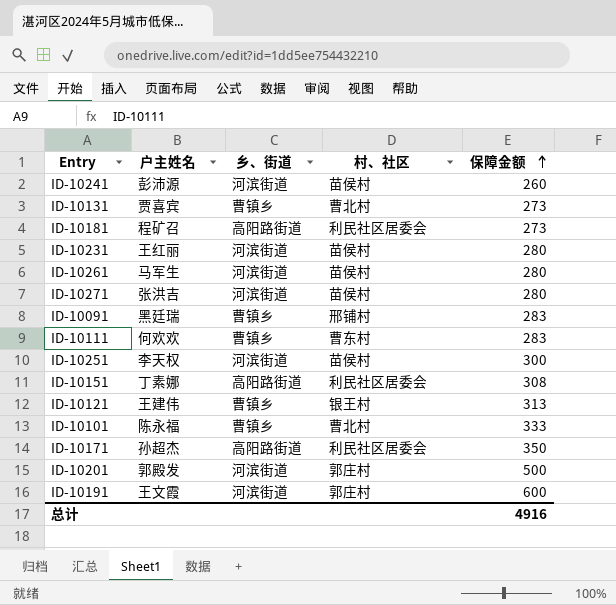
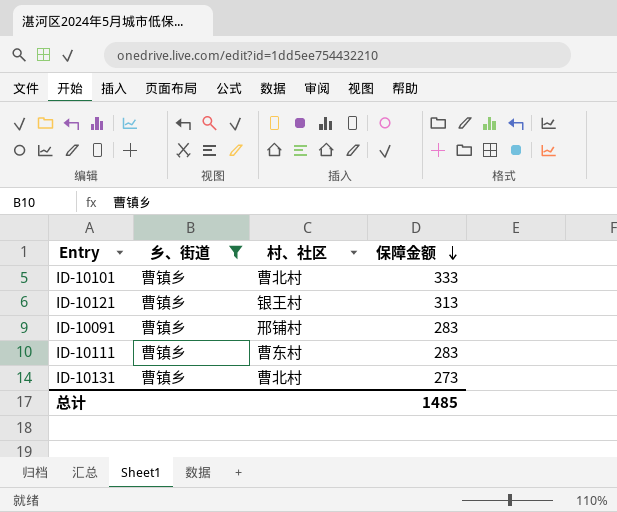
filter: none -> 乡、街道 = 曹镇乡
row order: 保障金额 ascending -> 保障金额 descending
column 户主姓名 | position: 2 -> none
总计 | 保障金额: 4916 -> 1485

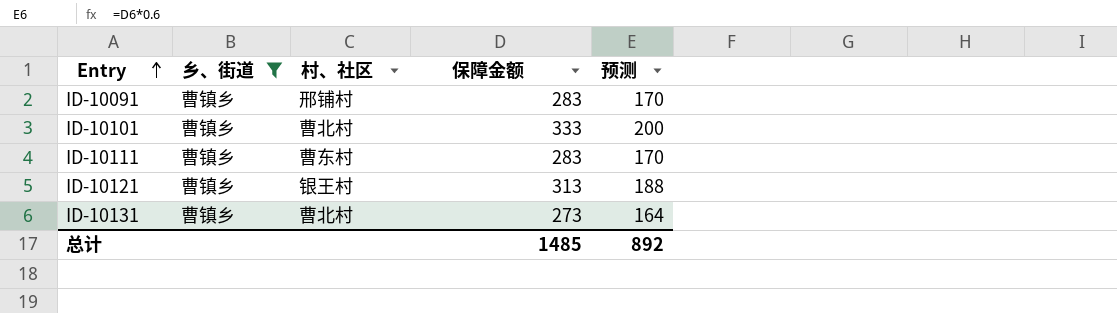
row order: 保障金额 descending -> Entry ascending
column 预测 | formula: none -> [保障金额] * 0.6

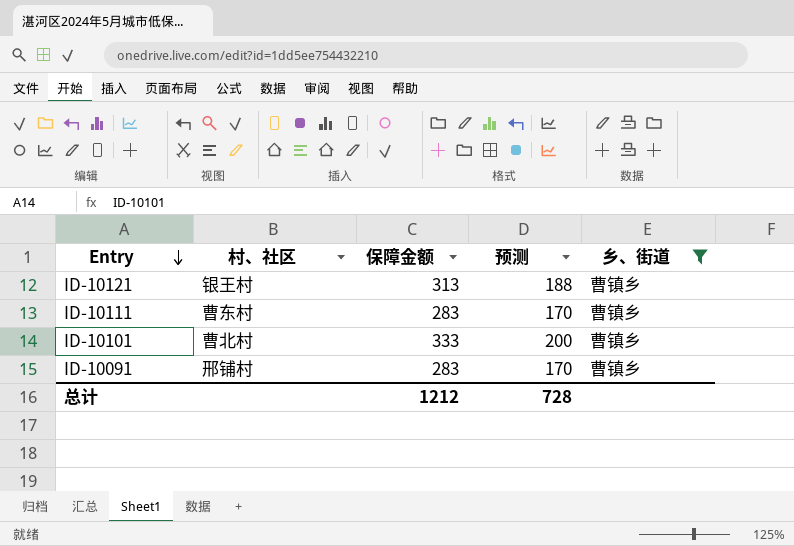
row order: Entry ascending -> Entry descending
column 乡、街道 | position: 2 -> 5
row ID-10131: 曹镇乡 | 曹北村 | 273 | 164 -> none
总计 | 保障金额: 1485 -> 1212
总计 | 预测: 892 -> 728

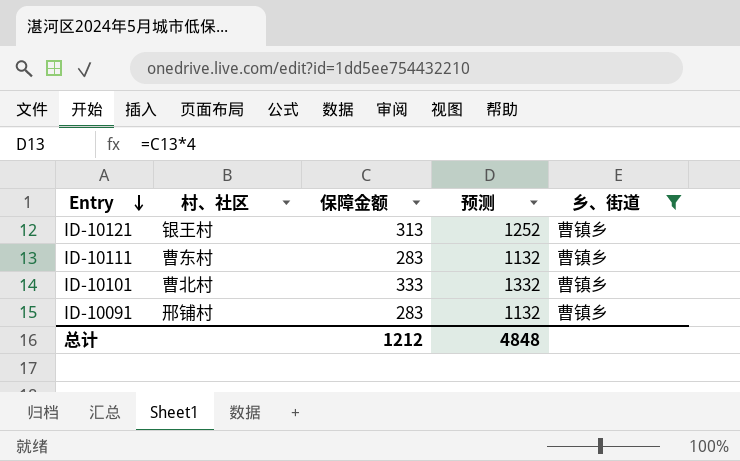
column 预测 | formula: [保障金额] * 0.6 -> [保障金额] * 4
总计 | 预测: 728 -> 4848

